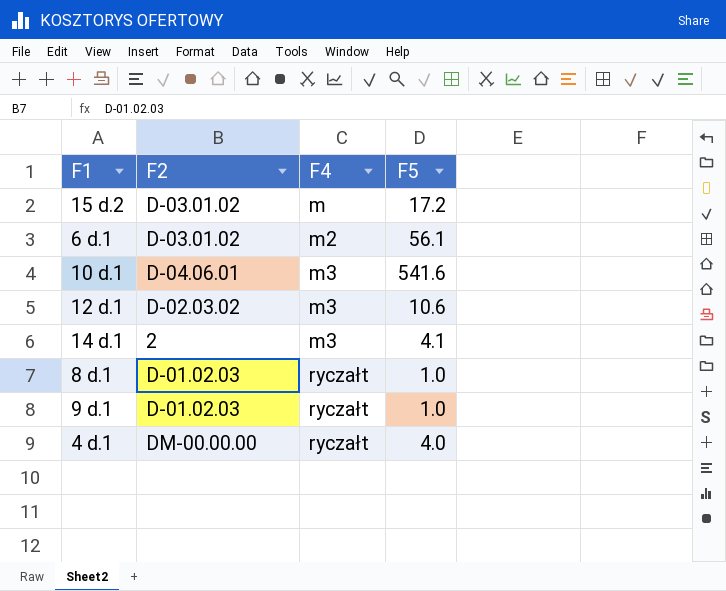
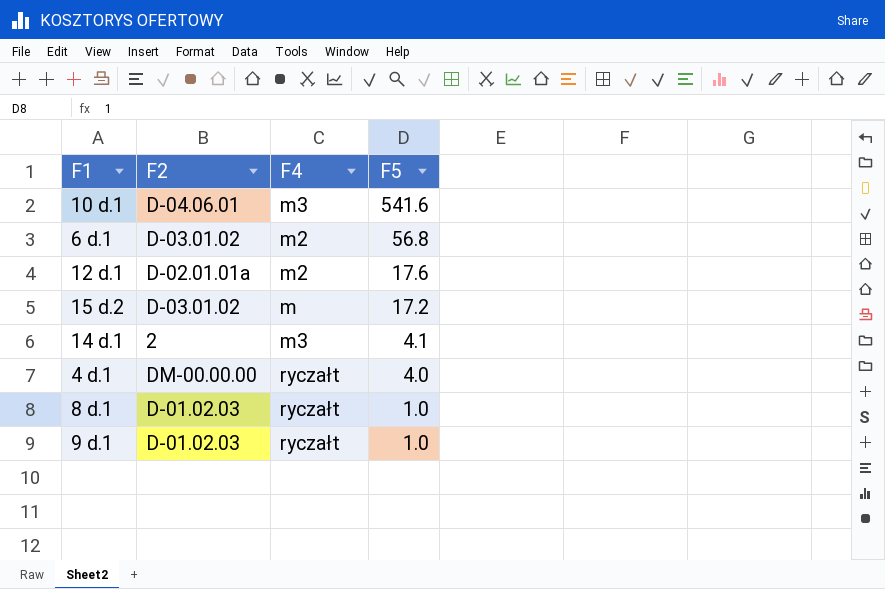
row order: F4 ascending -> F5 descending
6 d.1 | F5: 56.1 -> 56.8
12 d.1 | F2: D-02.03.02 -> D-02.01.01a
12 d.1 | F4: m3 -> m2
12 d.1 | F5: 10.6 -> 17.6

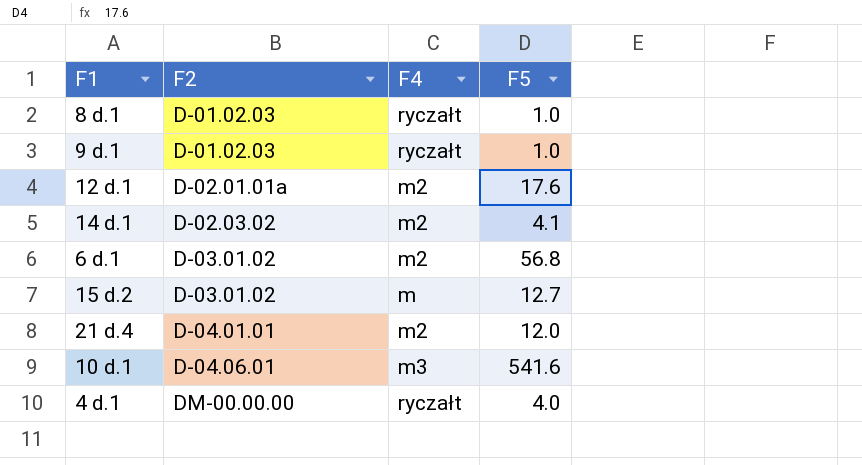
row order: F5 descending -> F2 ascending
14 d.1 | F2: 2 -> D-02.03.02
14 d.1 | F4: m3 -> m2
15 d.2 | F5: 17.2 -> 12.7
row 21 d.4: none -> D-04.01.01 | m2 | 12.0

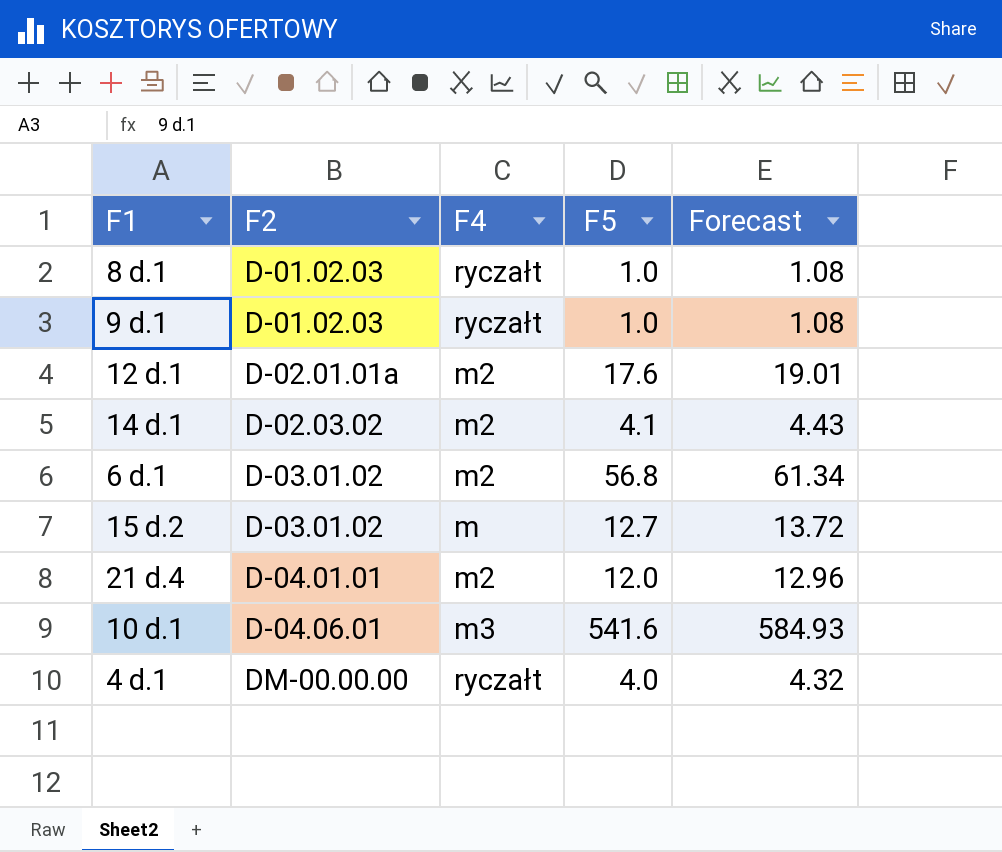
column Forecast | formula: none -> [F5] * 1.08

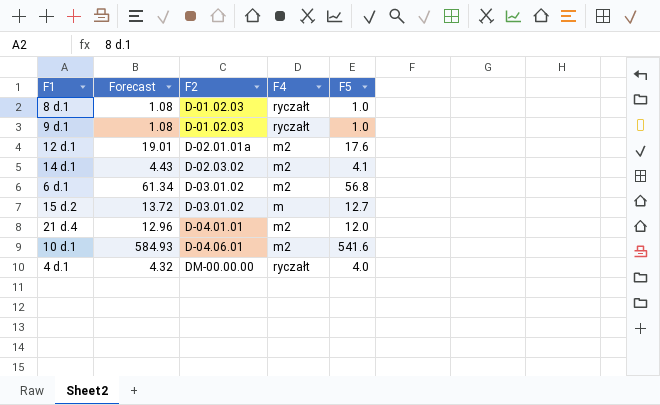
column Forecast | position: 5 -> 2
10 d.1 | F4: m3 -> m2

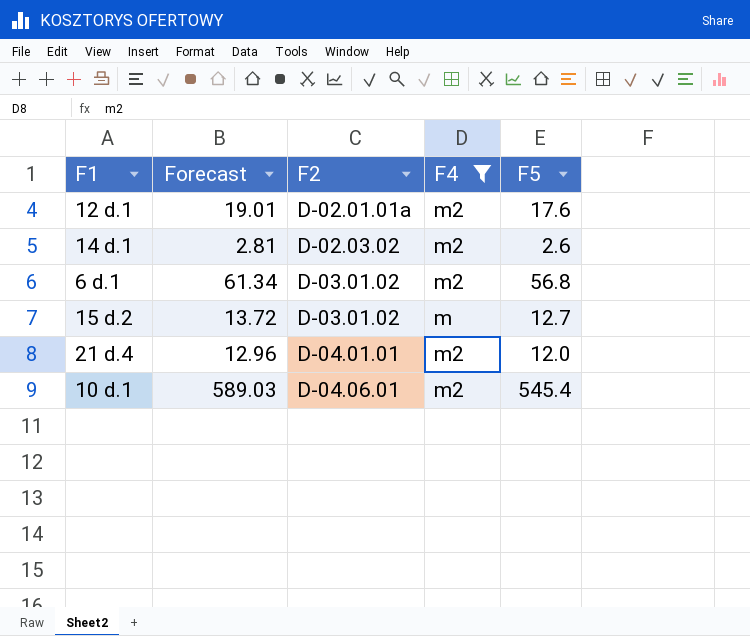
filter: none -> F4 != ryczałt
14 d.1 | Forecast: 4.43 -> 2.81
14 d.1 | F5: 4.1 -> 2.6
10 d.1 | Forecast: 584.93 -> 589.03
10 d.1 | F5: 541.6 -> 545.4

